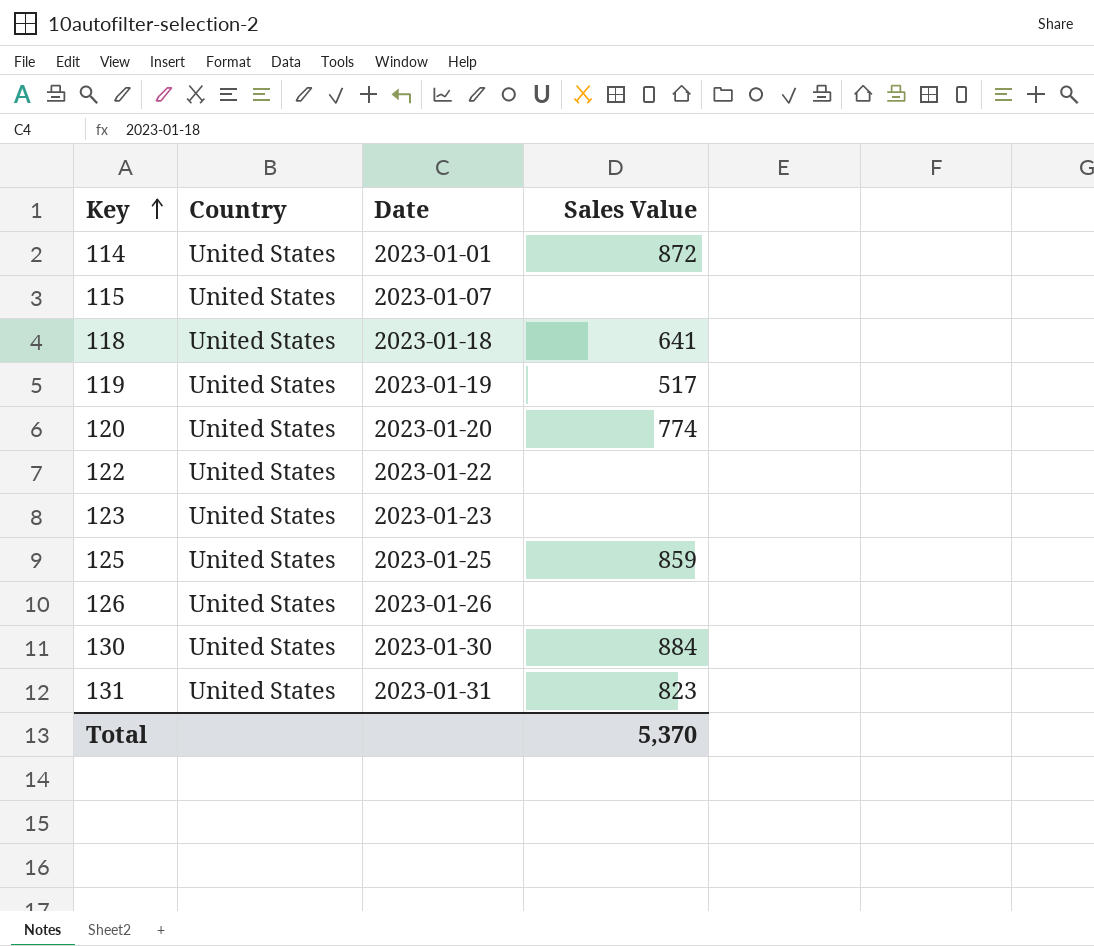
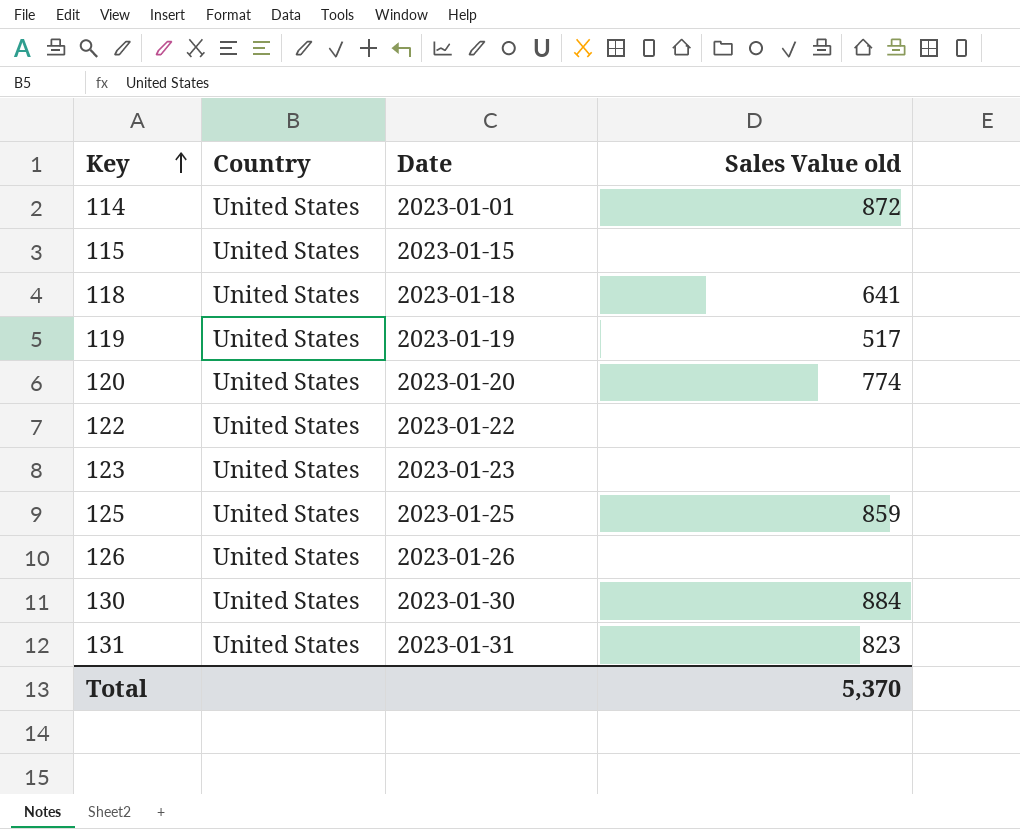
column name: Sales Value -> Sales Value old
115 | Date: 2023-01-07 -> 2023-01-15

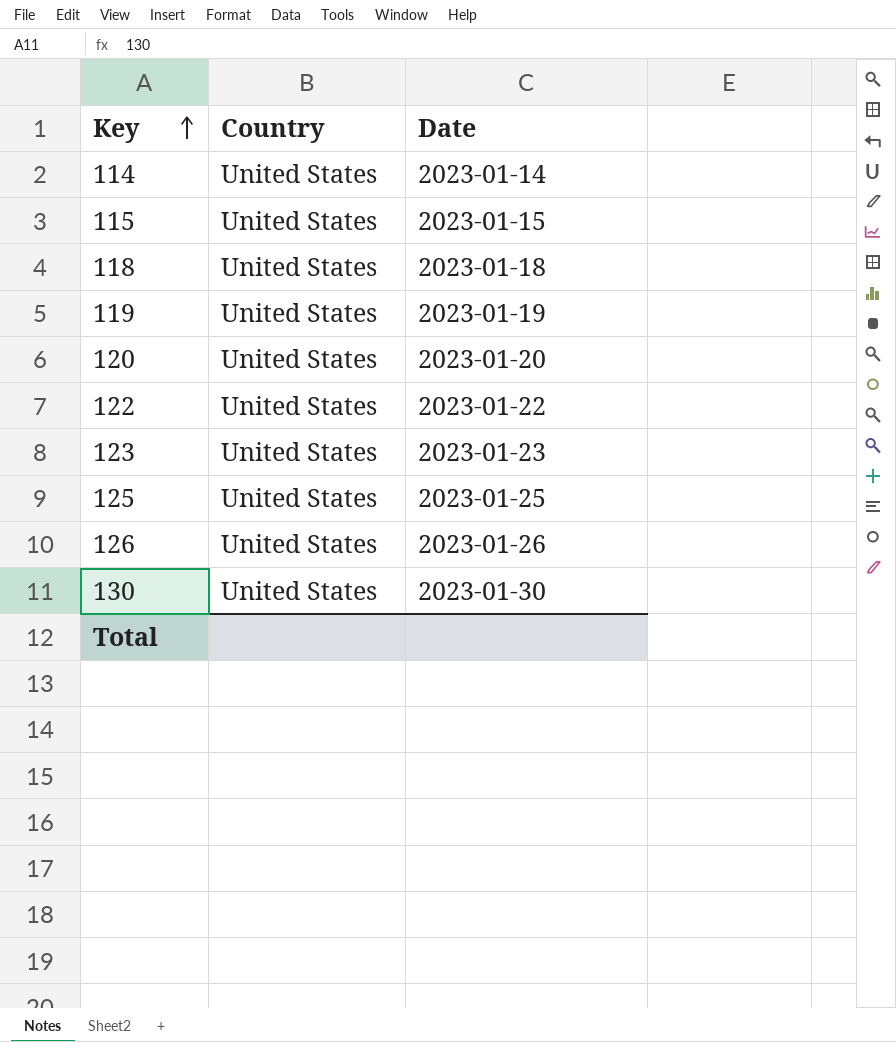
column Sales Value old | position: 4 -> none
row 131: United States | 2023-01-31 | 823 -> none
114 | Date: 2023-01-01 -> 2023-01-14

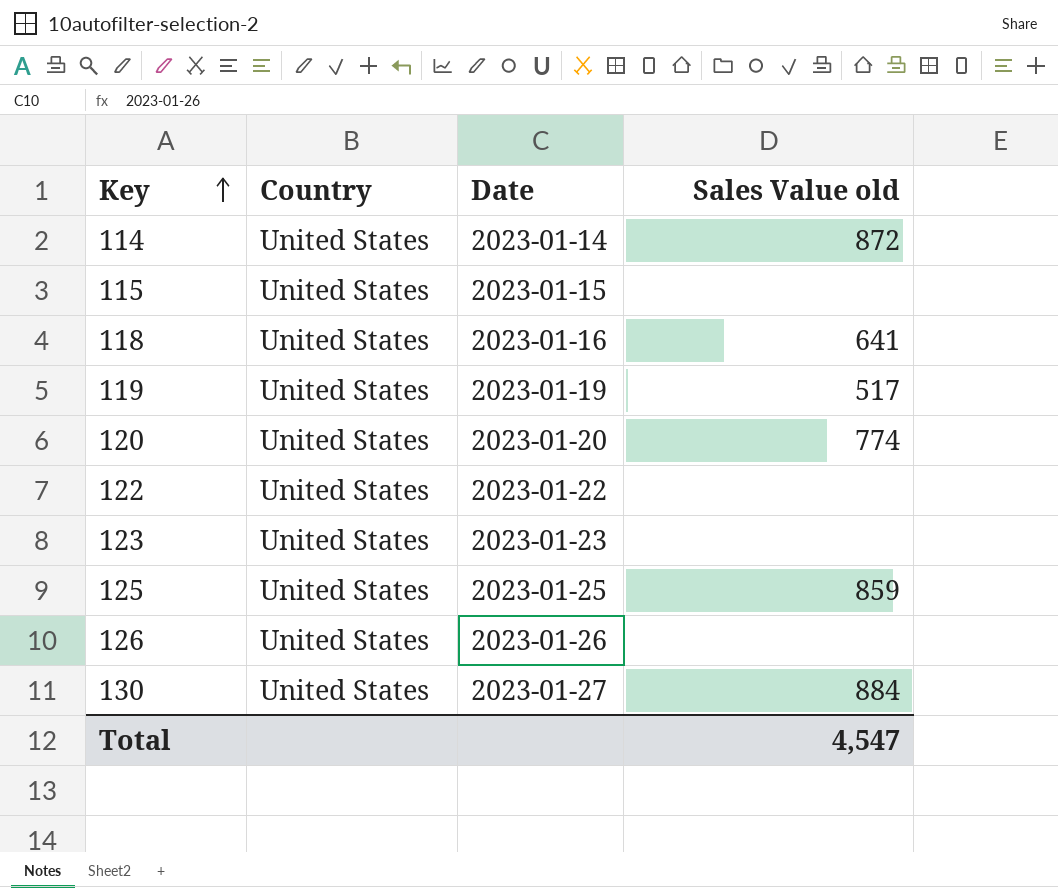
column Sales Value old | position: none -> 4
118 | Date: 2023-01-18 -> 2023-01-16
130 | Date: 2023-01-30 -> 2023-01-27

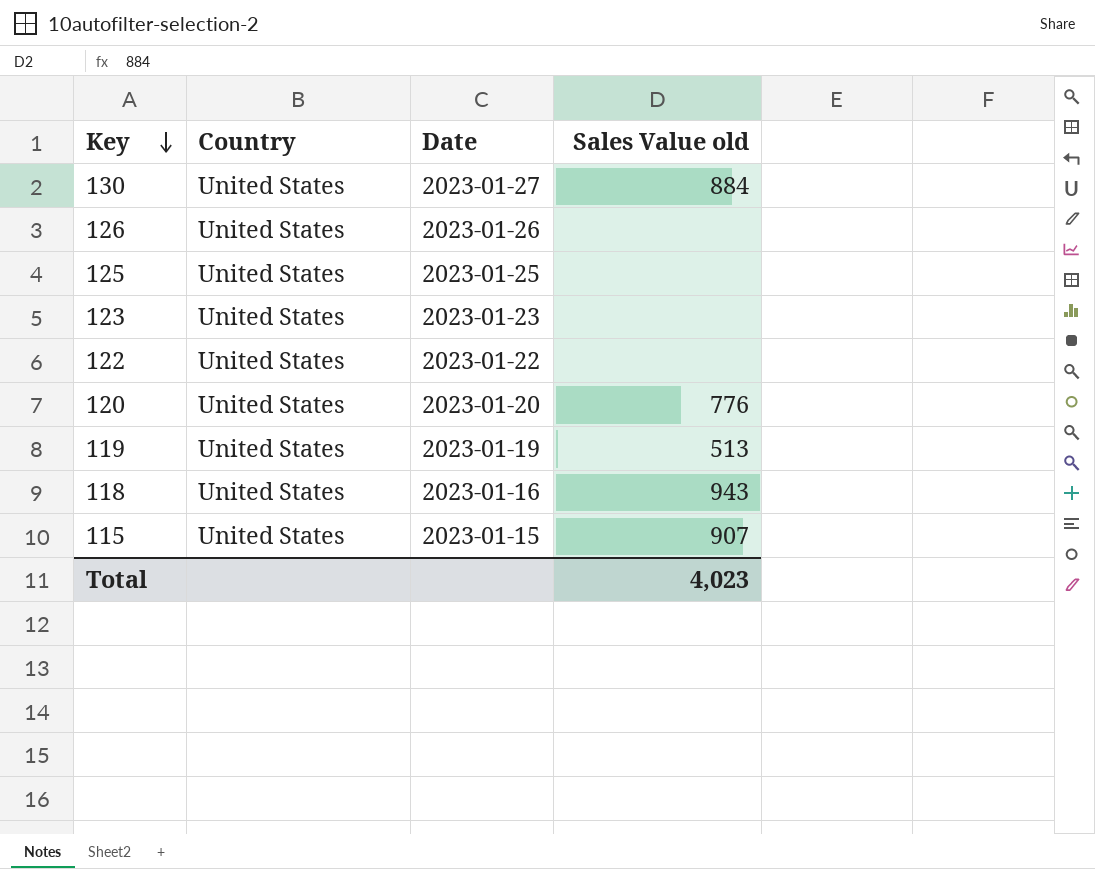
row order: Key ascending -> Key descending
row 114: United States | 2023-01-14 | 872 -> none
125 | Sales Value old: 859 -> none
120 | Sales Value old: 774 -> 776
119 | Sales Value old: 517 -> 513
118 | Sales Value old: 641 -> 943
115 | Sales Value old: none -> 907
Total | Sales Value old: 4,547 -> 4,023

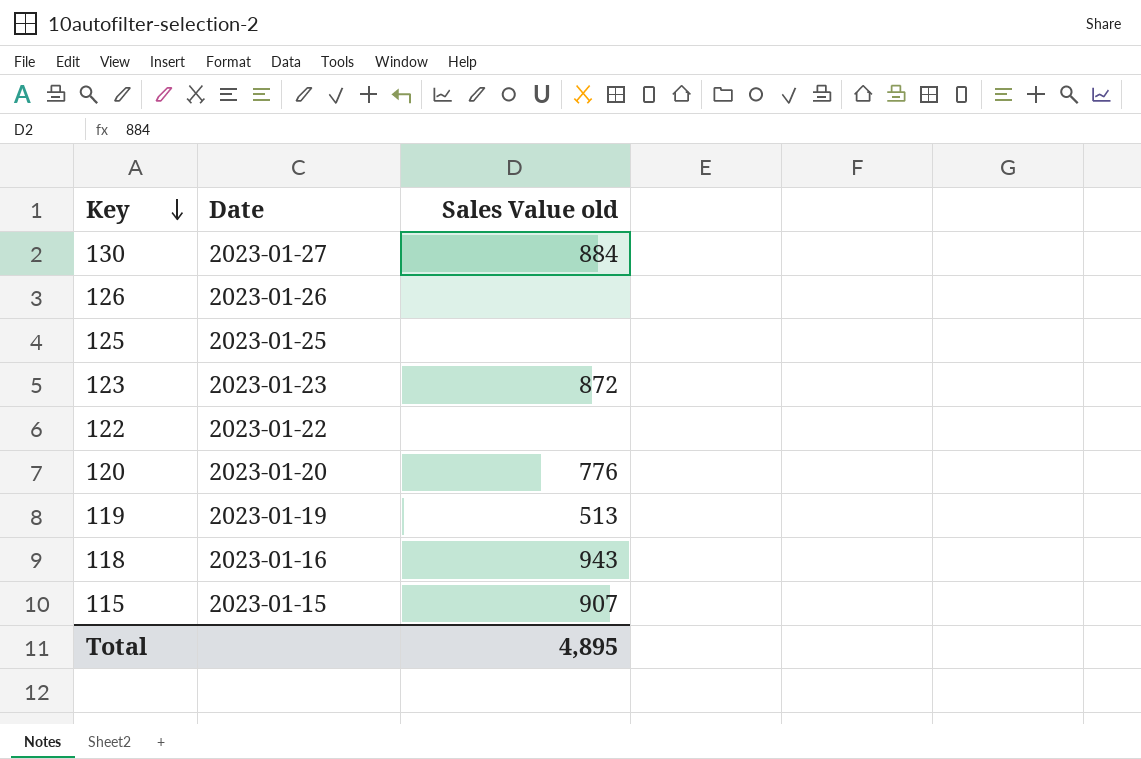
column Country | position: 2 -> none
123 | Sales Value old: none -> 872
Total | Sales Value old: 4,023 -> 4,895

